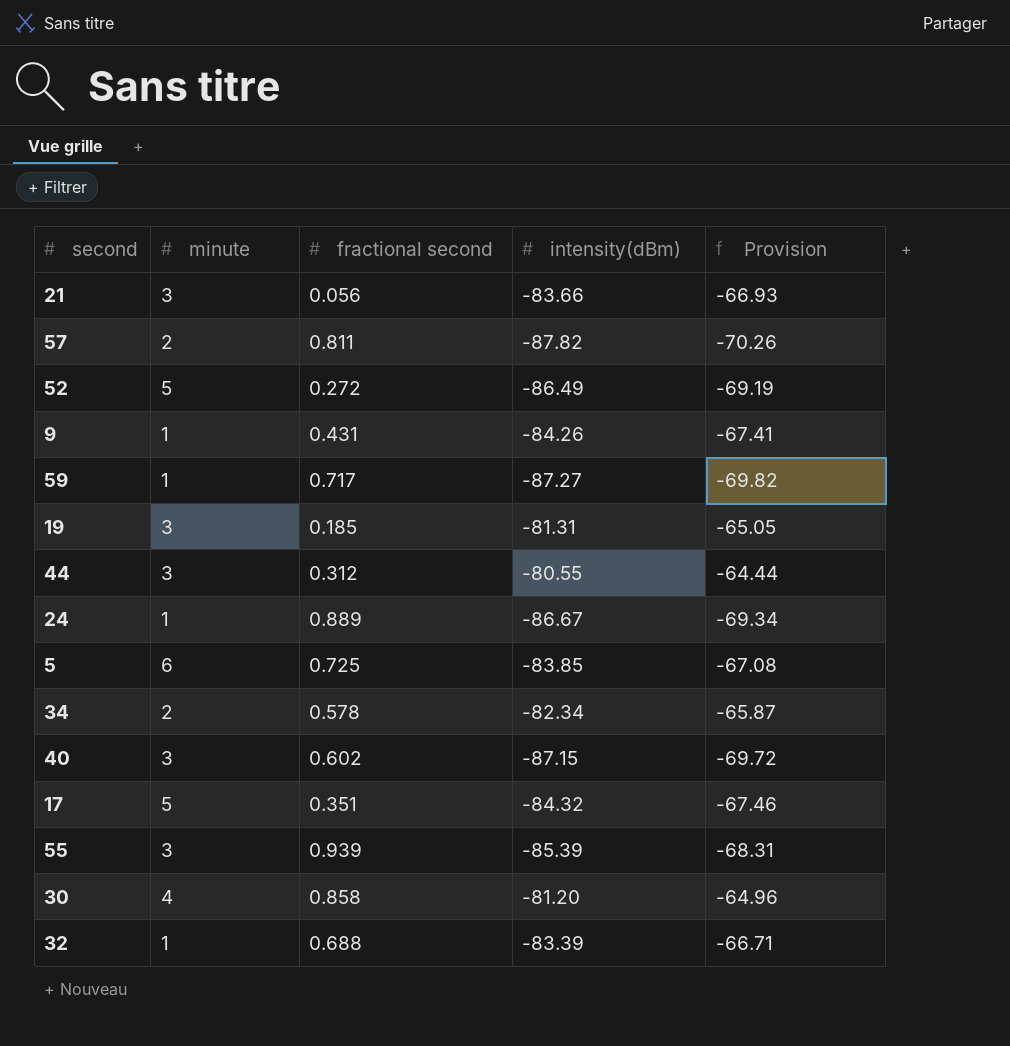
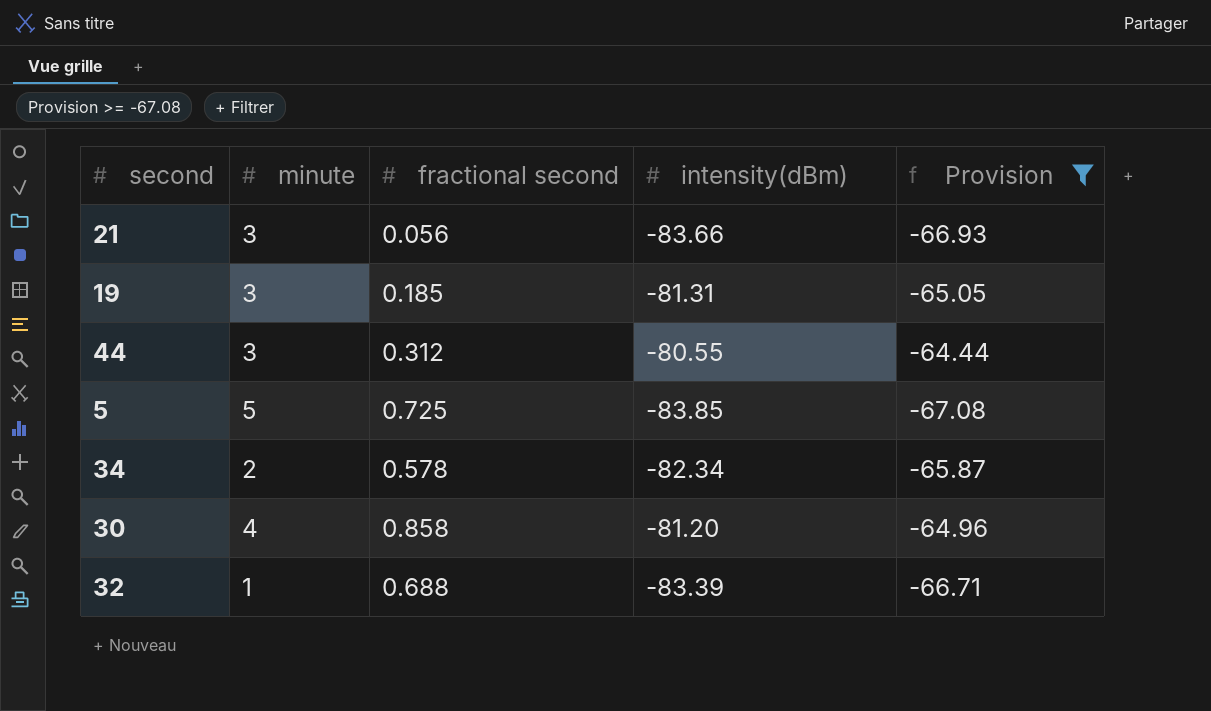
filter: none -> Provision >= -67.08
5 | minute: 6 -> 5

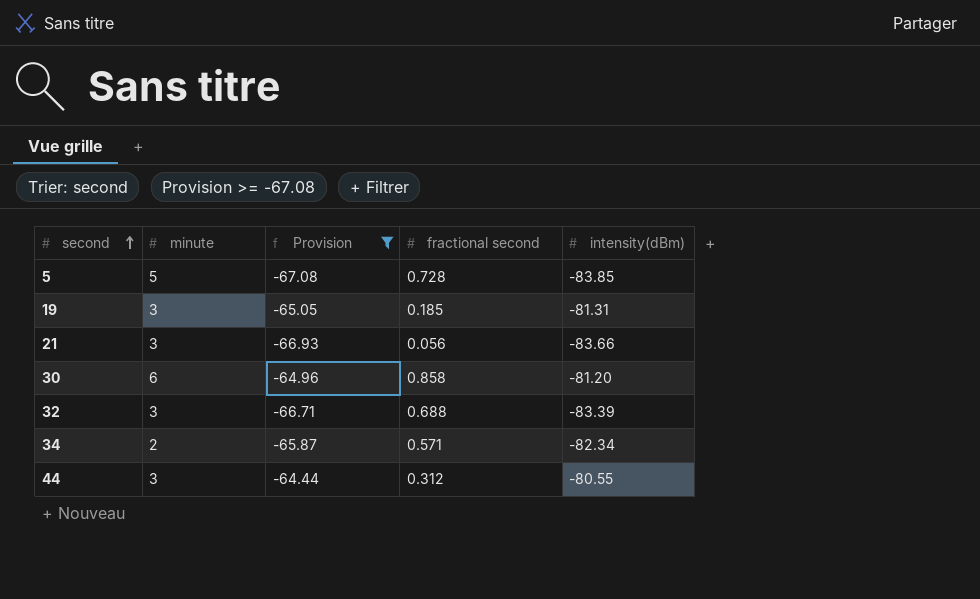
row order: none -> second ascending
column Provision | position: 5 -> 3
5 | fractional second: 0.725 -> 0.728
30 | minute: 4 -> 6
32 | minute: 1 -> 3
34 | fractional second: 0.578 -> 0.571

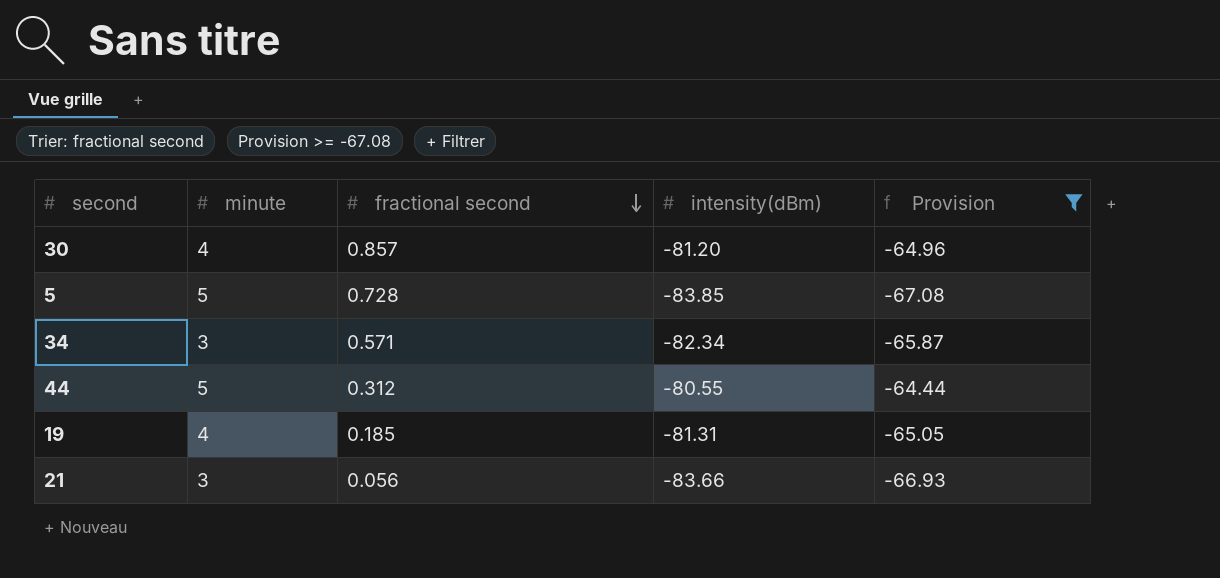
row order: second ascending -> fractional second descending
column Provision | position: 3 -> 5
row 32: 3 | -66.71 | 0.688 | -83.39 -> none
30 | minute: 6 -> 4
30 | fractional second: 0.858 -> 0.857
34 | minute: 2 -> 3
44 | minute: 3 -> 5
19 | minute: 3 -> 4

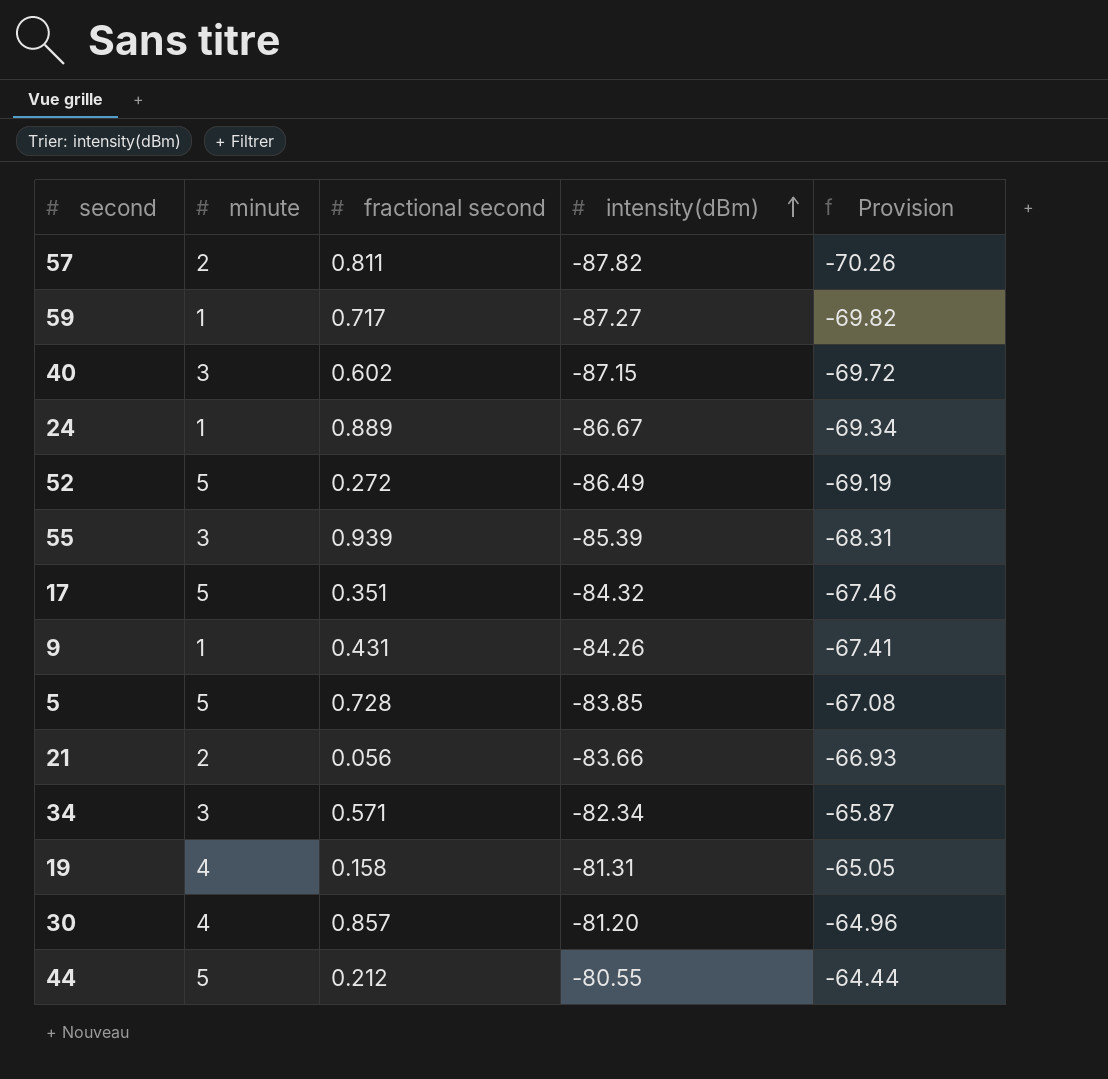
filter: Provision >= -67.08 -> none
row order: fractional second descending -> intensity(dBm) ascending
21 | minute: 3 -> 2
19 | fractional second: 0.185 -> 0.158
44 | fractional second: 0.312 -> 0.212

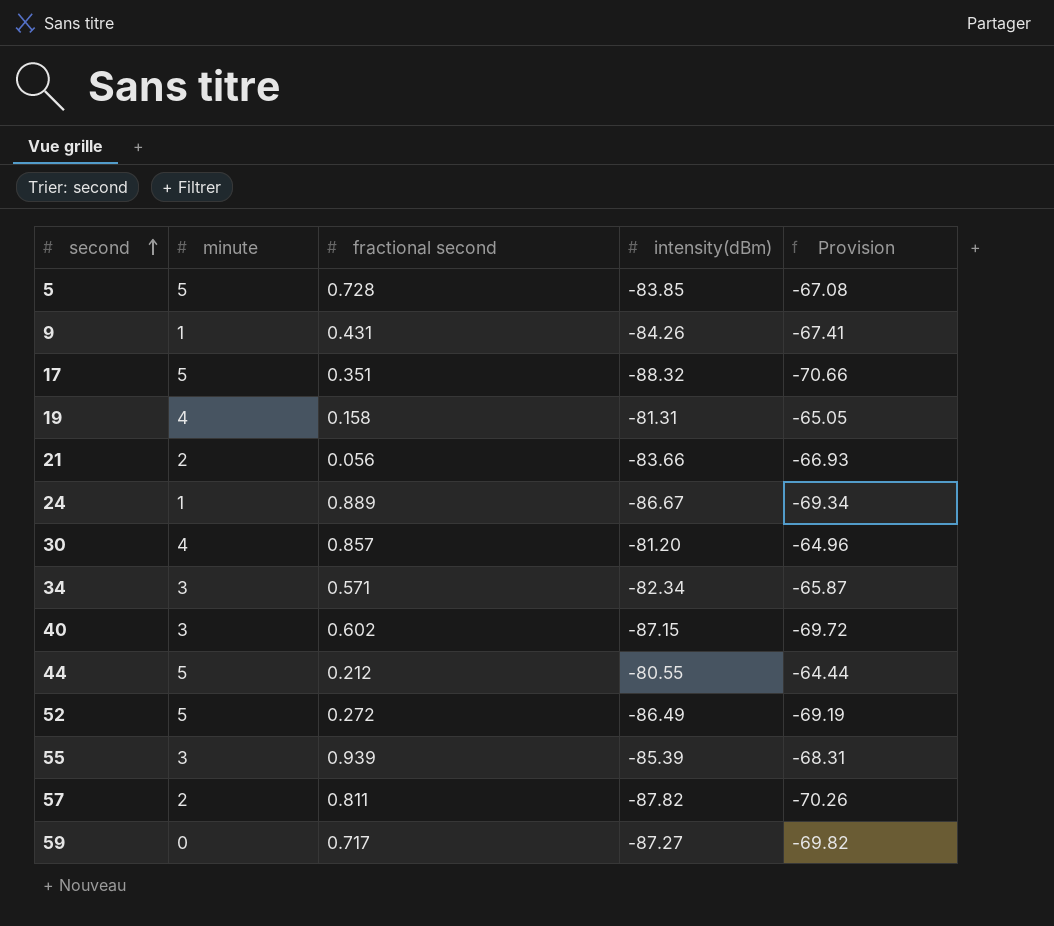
row order: intensity(dBm) ascending -> second ascending
17 | intensity(dBm): -84.32 -> -88.32
17 | Provision: -67.46 -> -70.66
59 | minute: 1 -> 0

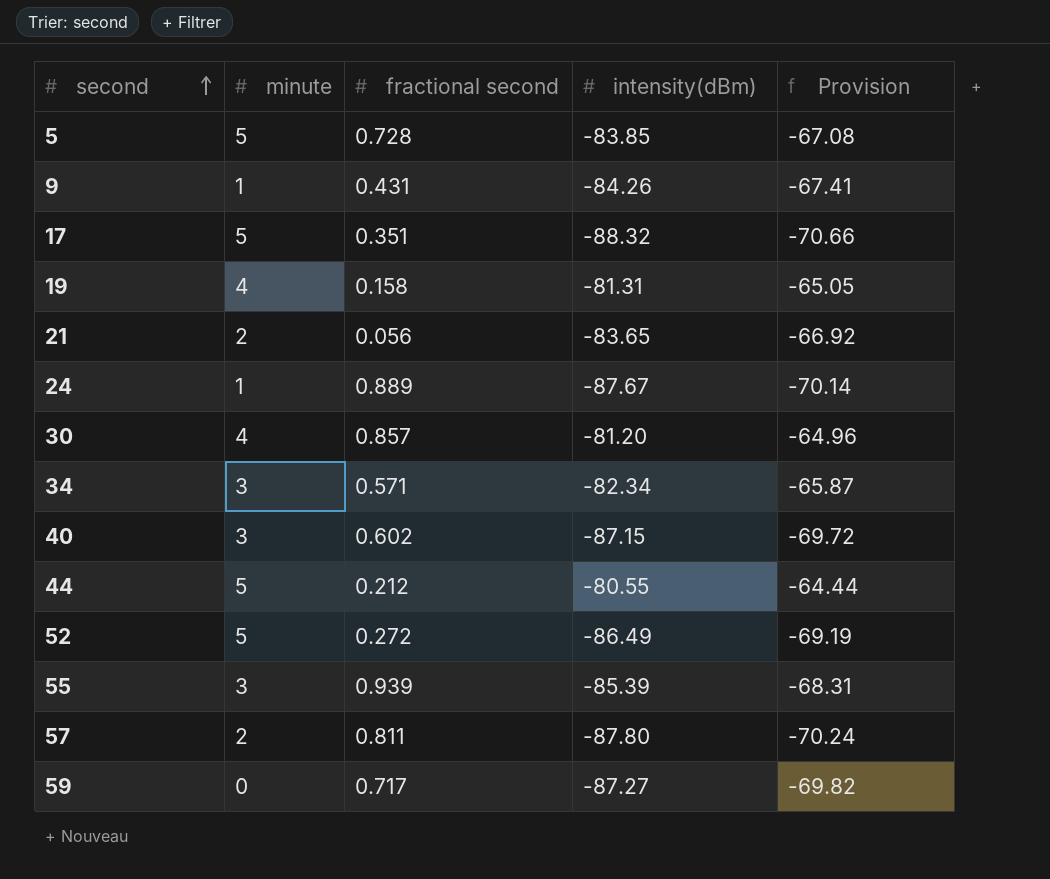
21 | intensity(dBm): -83.66 -> -83.65
21 | Provision: -66.93 -> -66.92
24 | intensity(dBm): -86.67 -> -87.67
24 | Provision: -69.34 -> -70.14
57 | intensity(dBm): -87.82 -> -87.80
57 | Provision: -70.26 -> -70.24

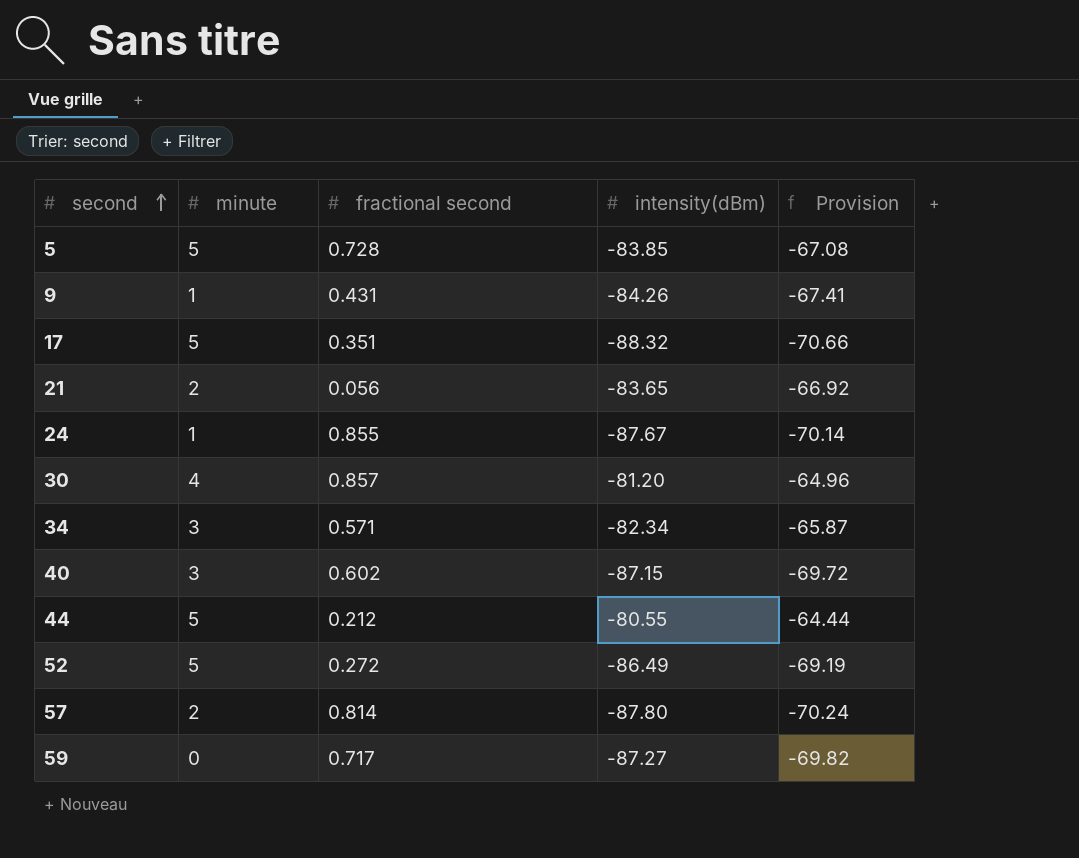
row 19: 4 | 0.158 | -81.31 | -65.05 -> none
row 55: 3 | 0.939 | -85.39 | -68.31 -> none
24 | fractional second: 0.889 -> 0.855
57 | fractional second: 0.811 -> 0.814

